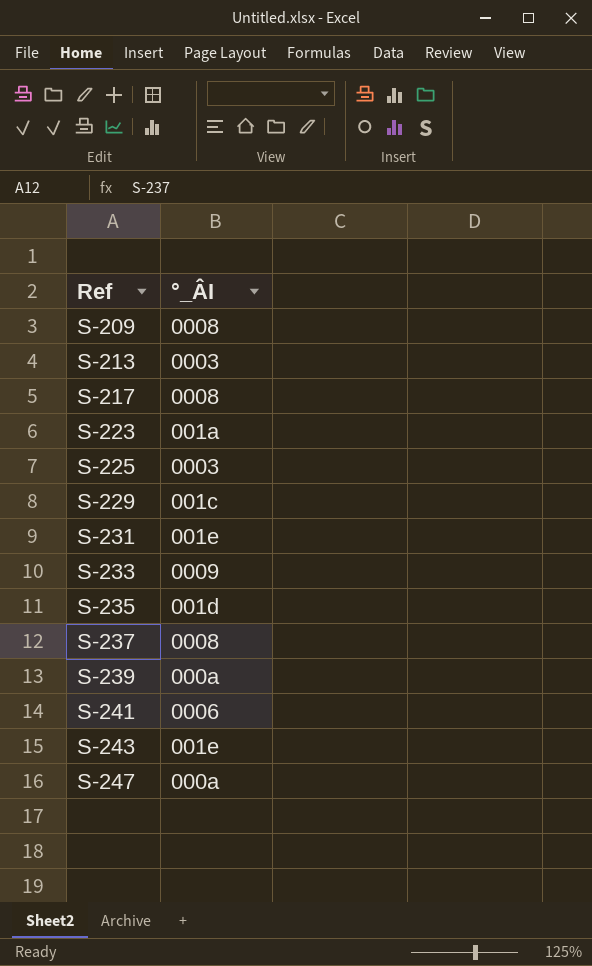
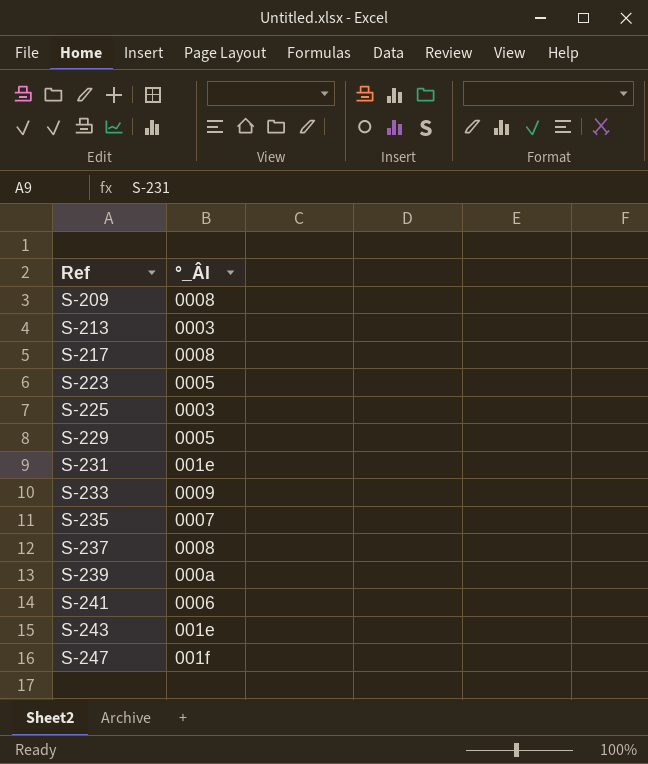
S-223 | °_ÂI: 001a -> 0005
S-229 | °_ÂI: 001c -> 0005
S-235 | °_ÂI: 001d -> 0007
S-247 | °_ÂI: 000a -> 001f

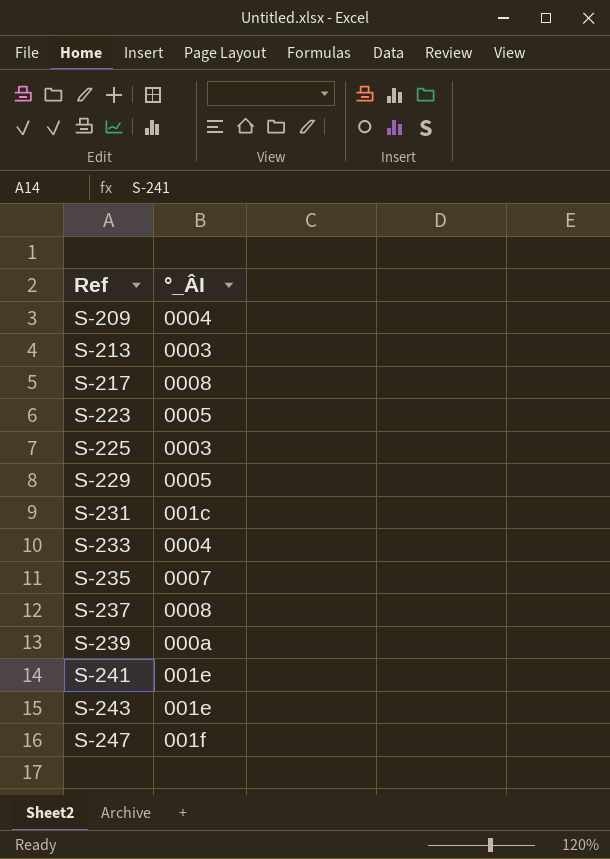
S-209 | °_ÂI: 0008 -> 0004
S-231 | °_ÂI: 001e -> 001c
S-233 | °_ÂI: 0009 -> 0004
S-241 | °_ÂI: 0006 -> 001e

